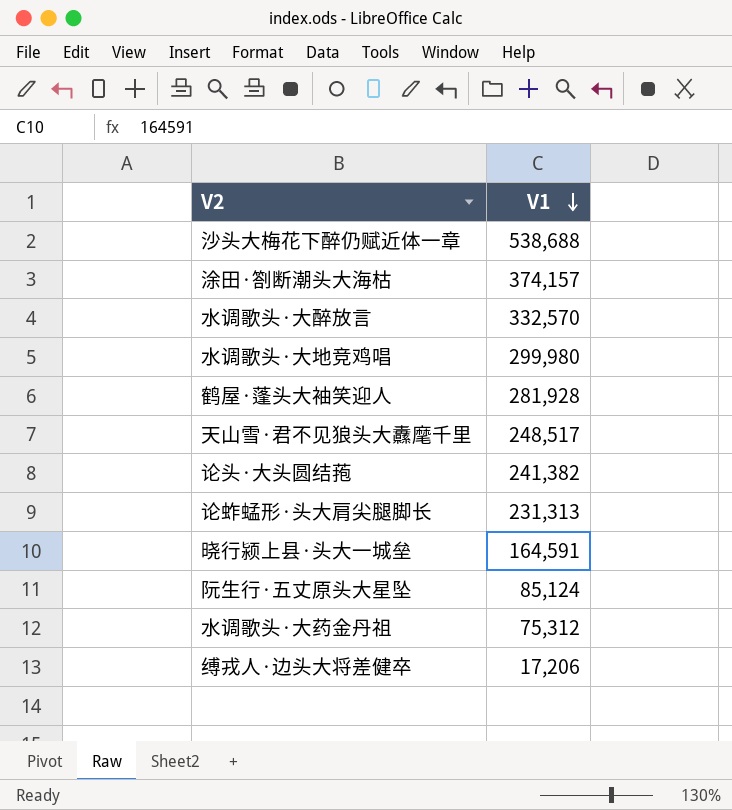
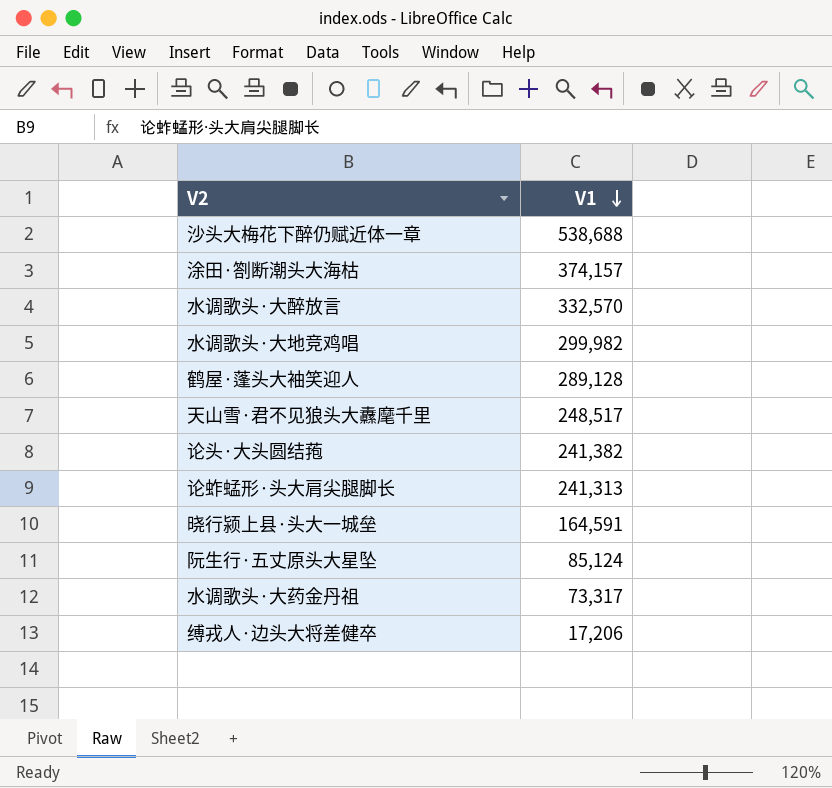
水调歌头·大地竞鸡唱 | V1: 299,980 -> 299,982
鹤屋·蓬头大袖笑迎人 | V1: 281,928 -> 289,128
论蚱蜢形·头大肩尖腿脚长 | V1: 231,313 -> 241,313
水调歌头·大药金丹祖 | V1: 75,312 -> 73,317

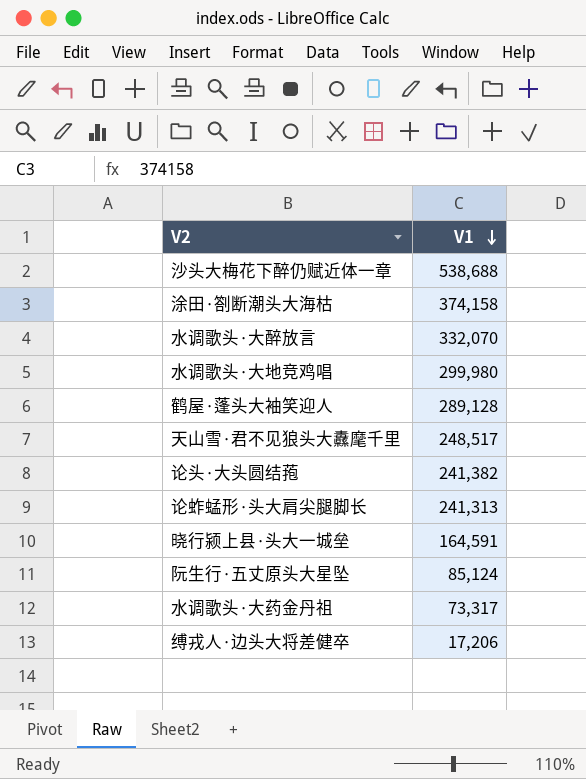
涂田·劄断潮头大海枯 | V1: 374,157 -> 374,158
水调歌头·大醉放言 | V1: 332,570 -> 332,070
水调歌头·大地竞鸡唱 | V1: 299,982 -> 299,980

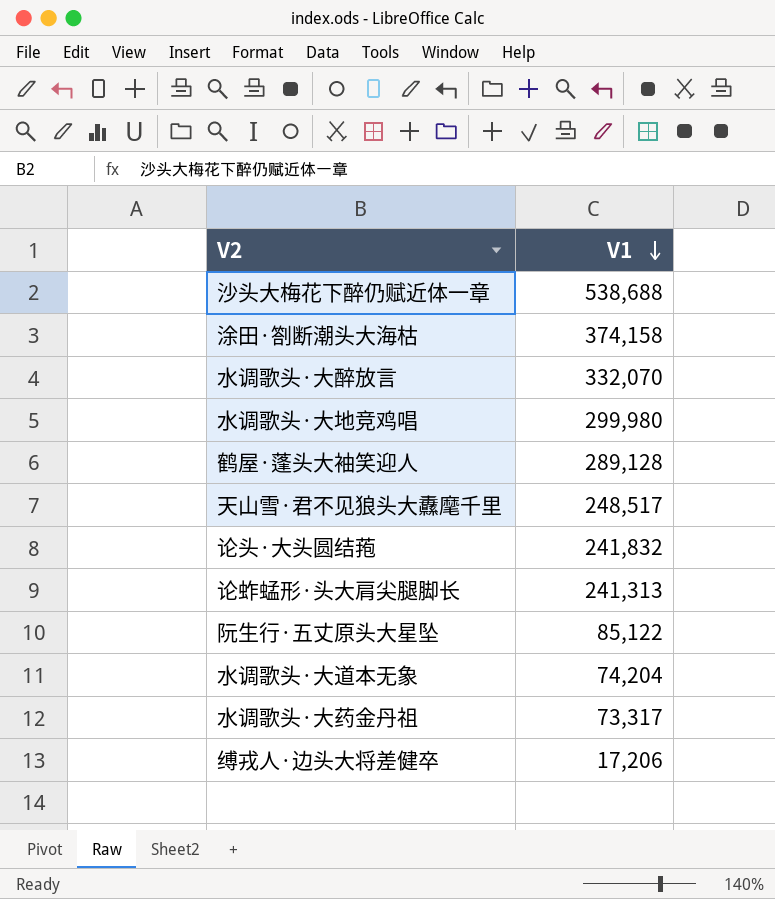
row 晓行颍上县·头大一城垒: 164,591 -> none
论头·大头圆结菢 | V1: 241,382 -> 241,832
阮生行·五丈原头大星坠 | V1: 85,124 -> 85,122
row 水调歌头·大道本无象: none -> 74,204

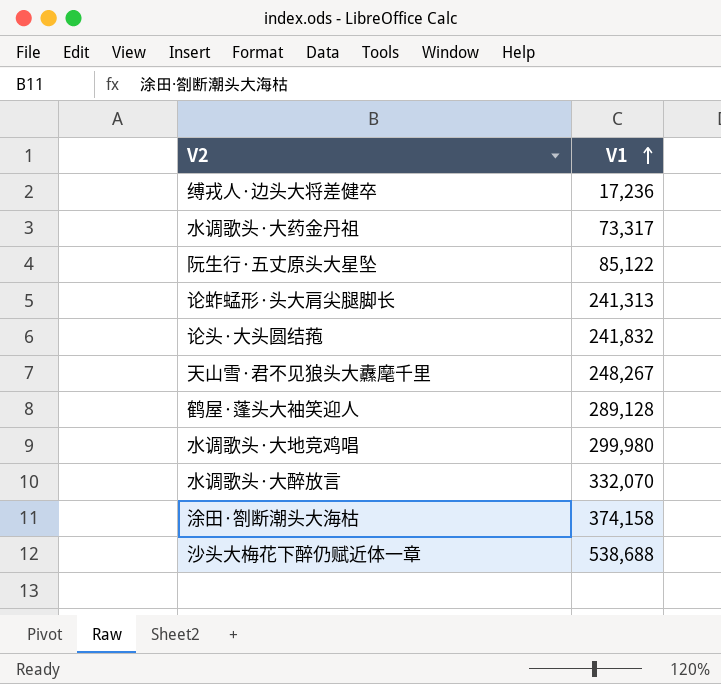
row order: V1 descending -> V1 ascending
row 水调歌头·大道本无象: 74,204 -> none
缚戎人·边头大将差健卒 | V1: 17,206 -> 17,236
天山雪·君不见狼头大纛麾千里 | V1: 248,517 -> 248,267

